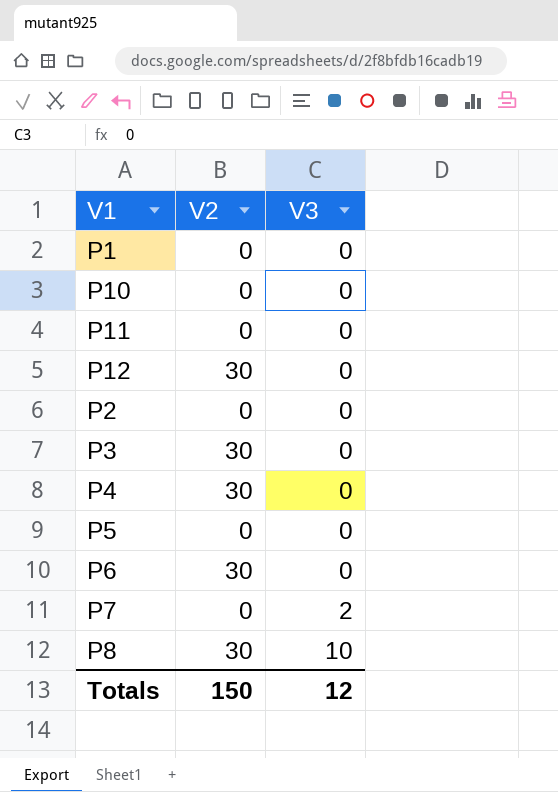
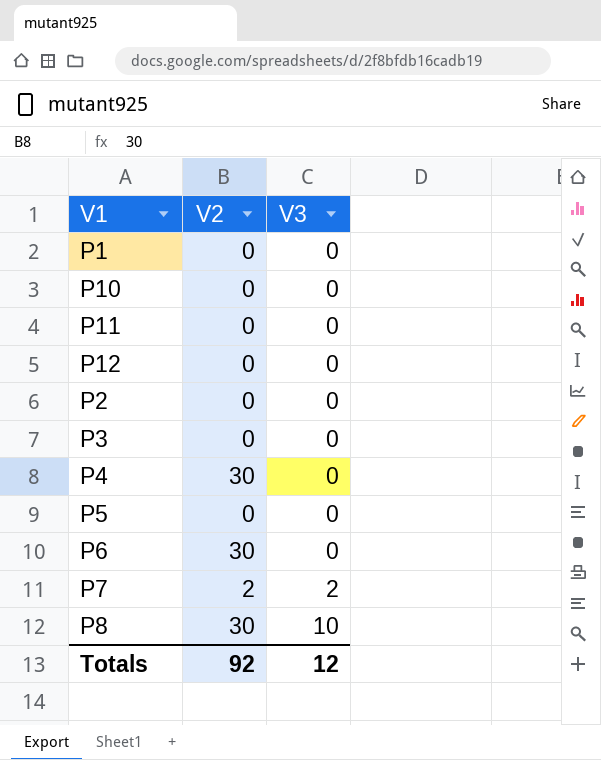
P12 | V2: 30 -> 0
P3 | V2: 30 -> 0
P7 | V2: 0 -> 2
Totals | V2: 150 -> 92

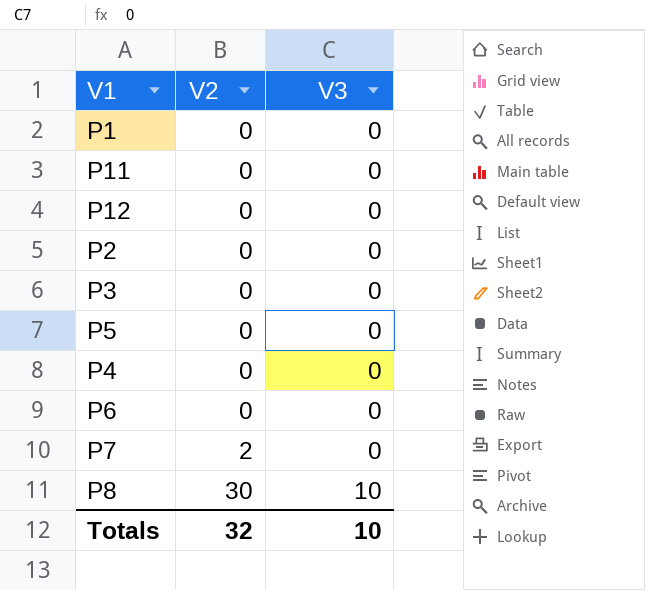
row order: V3 ascending -> V2 ascending
row P10: 0 | 0 -> none
P4 | V2: 30 -> 0
P6 | V2: 30 -> 0
P7 | V3: 2 -> 0
Totals | V2: 92 -> 32
Totals | V3: 12 -> 10

